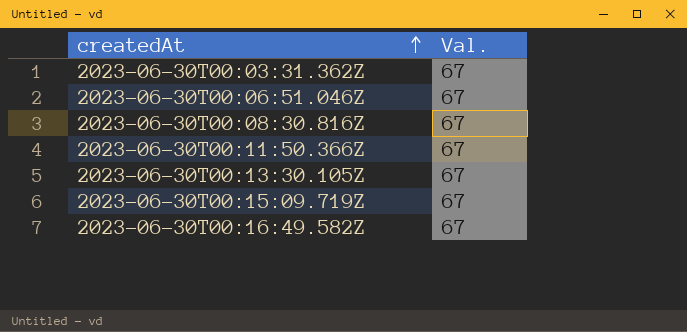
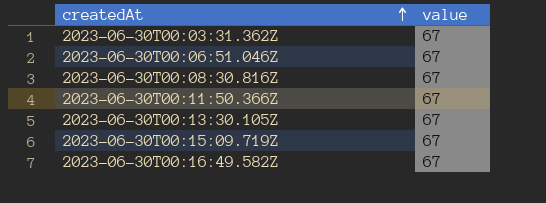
column name: Val. -> value

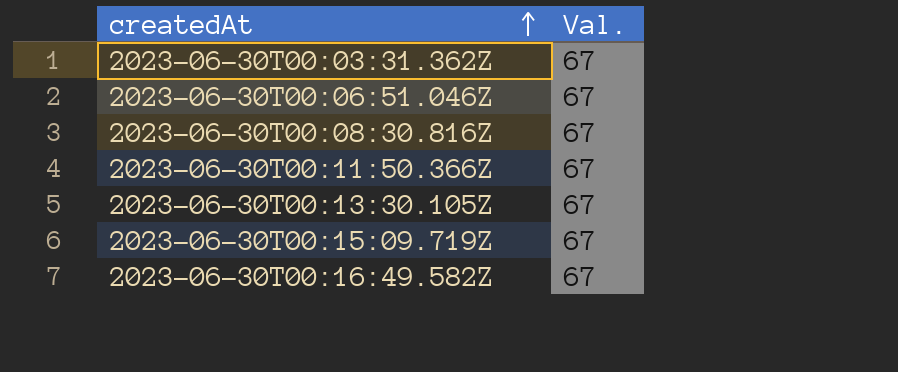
column name: value -> Val.

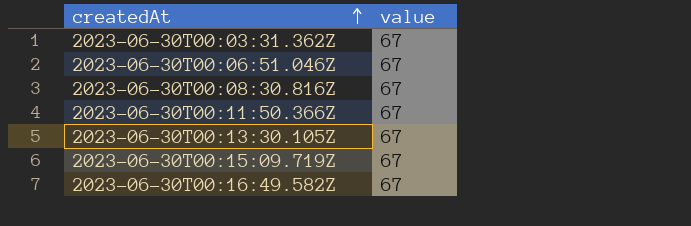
column name: Val. -> value

